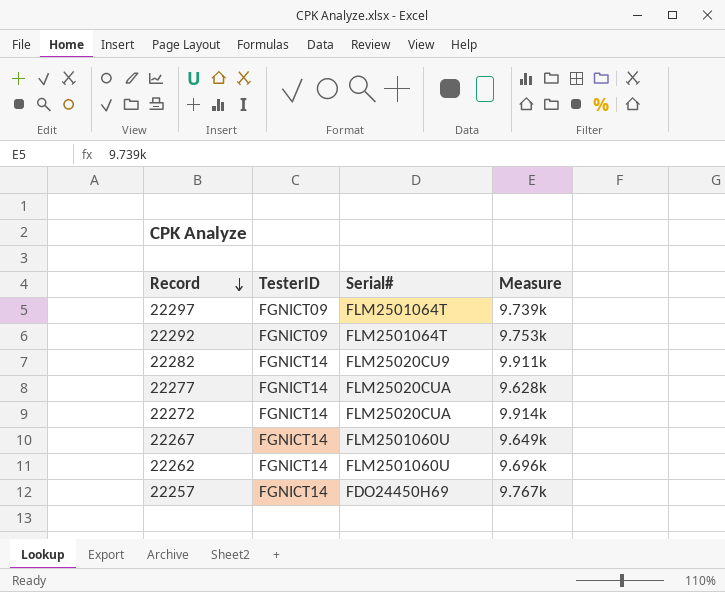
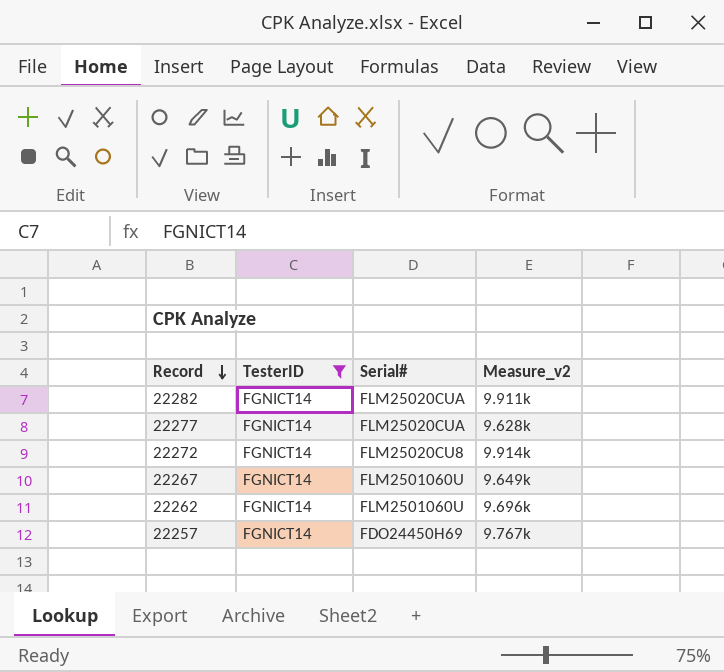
filter: none -> TesterID = FGNICT14
column name: Measure -> Measure_v2
22282 | Serial#: FLM25020CU9 -> FLM25020CUA
22272 | Serial#: FLM25020CUA -> FLM25020CU8

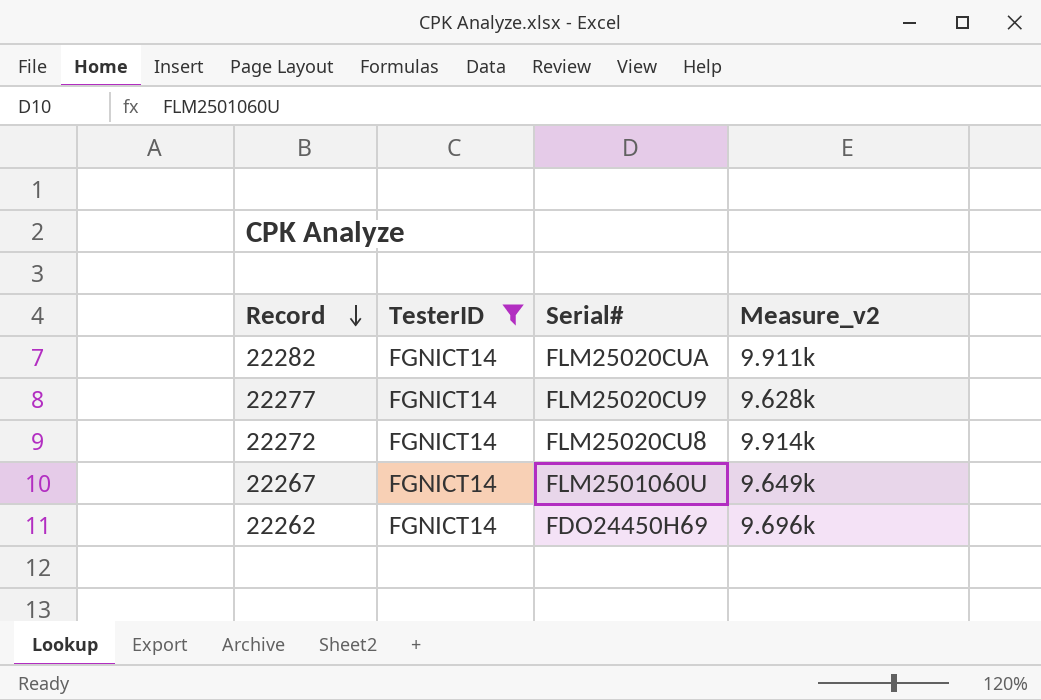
row 22257: FGNICT14 | FDO24450H69 | 9.767k -> none
22277 | Serial#: FLM25020CUA -> FLM25020CU9
22262 | Serial#: FLM2501060U -> FDO24450H69

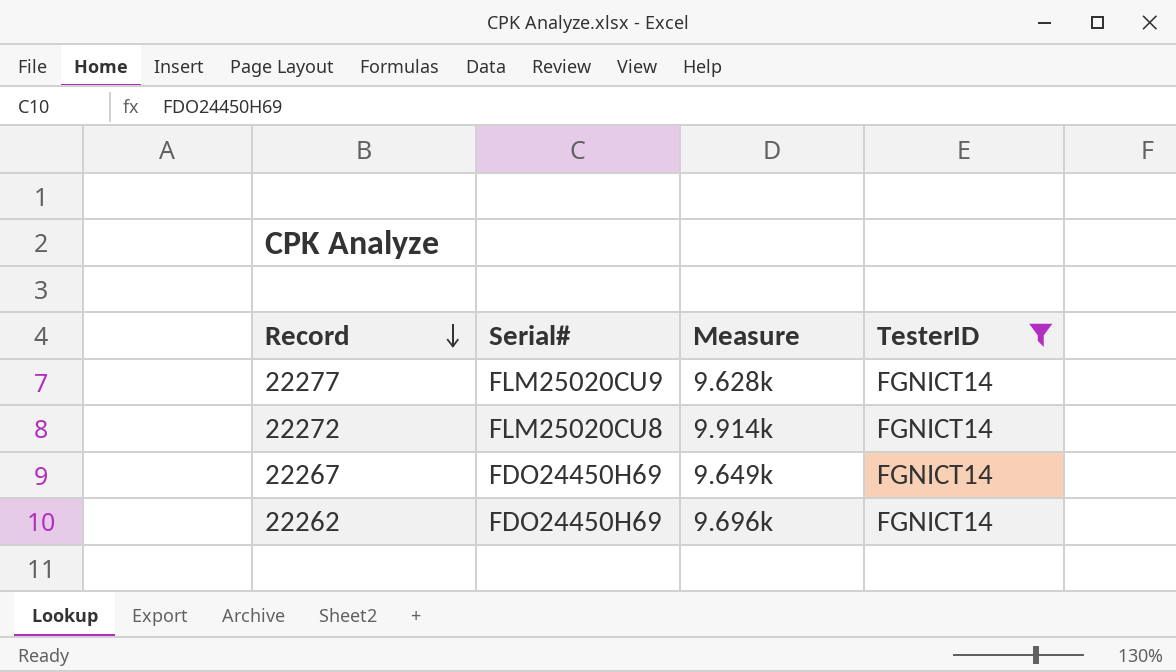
column name: Measure_v2 -> Measure
column TesterID | position: 2 -> 4
row 22282: FGNICT14 | FLM25020CUA | 9.911k -> none
22267 | Serial#: FLM2501060U -> FDO24450H69

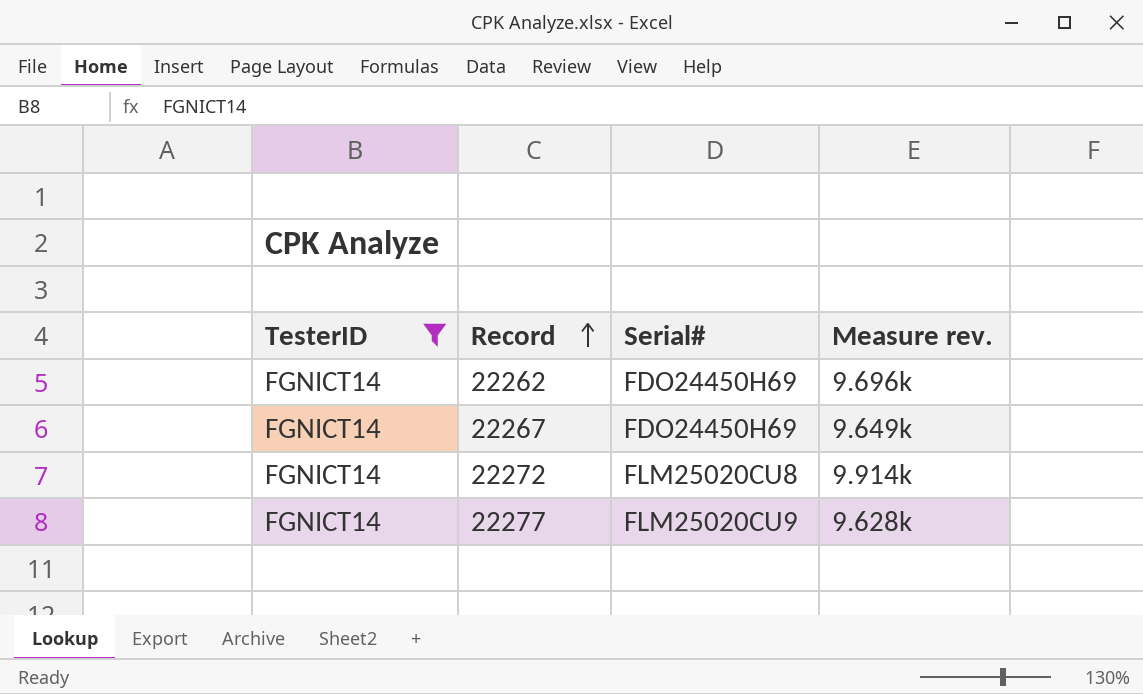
row order: Record descending -> Record ascending
column TesterID | position: 4 -> 1
column name: Measure -> Measure rev.

